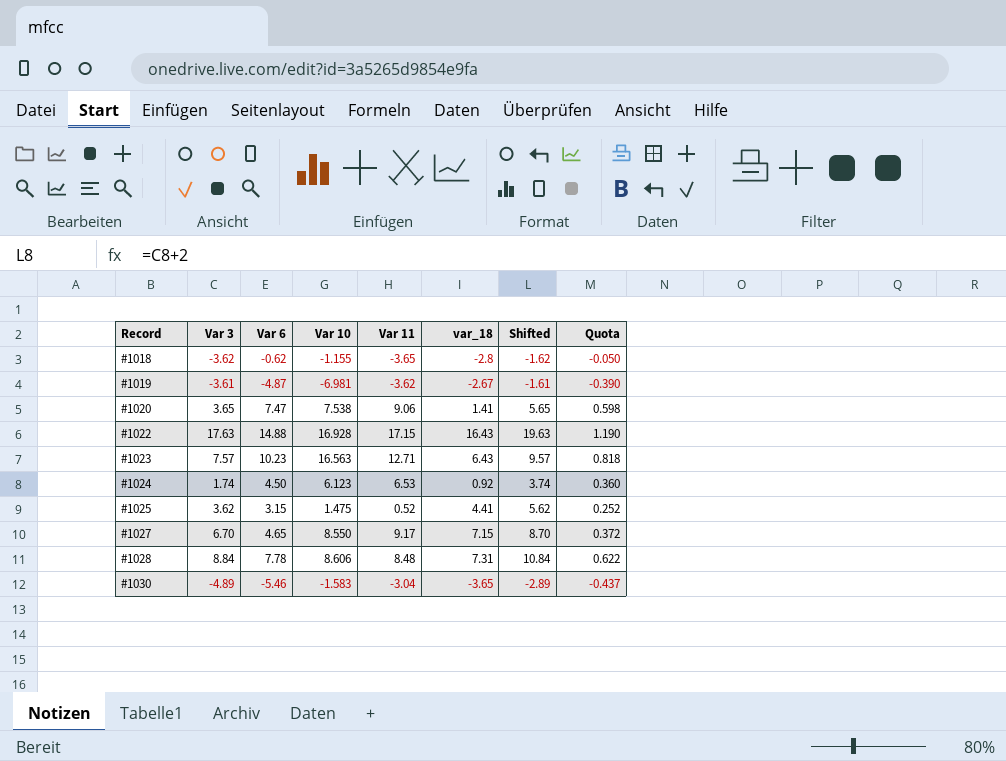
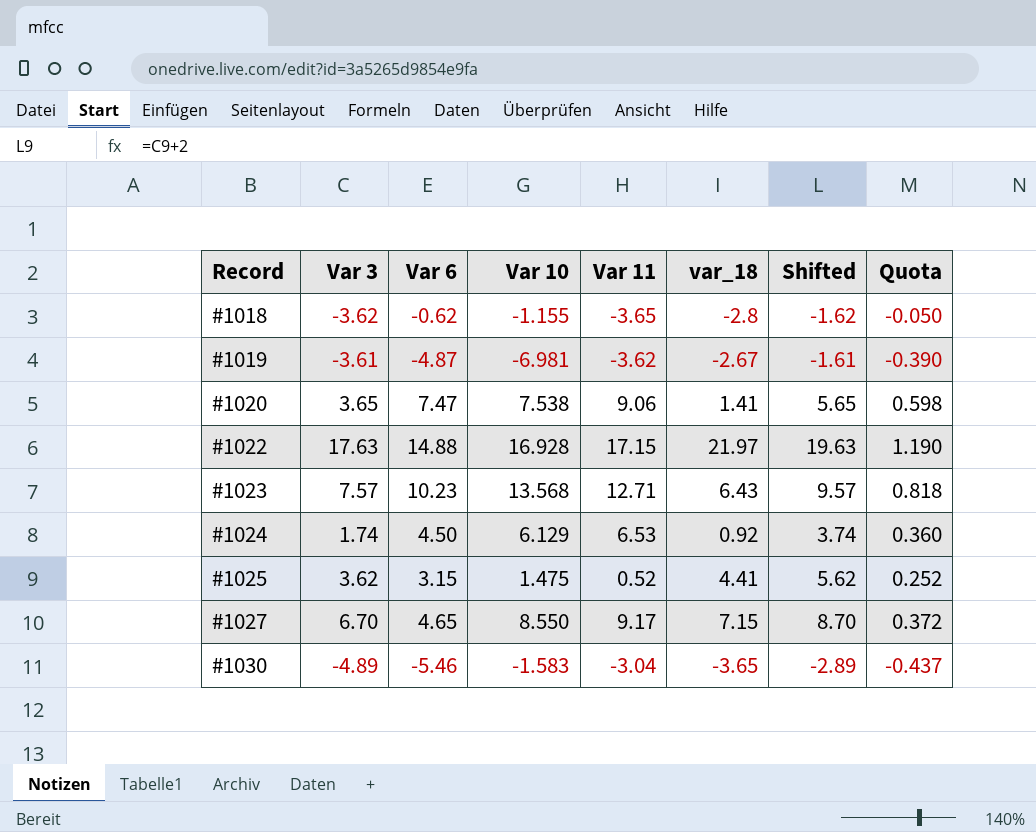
row #1028: 8.84 | 7.78 | 8.606 | 8.48 | 7.31 | 10.84 | 0.622 -> none
#1022 | var_18: 16.43 -> 21.97
#1023 | Var 10: 16.563 -> 13.568
#1024 | Var 10: 6.123 -> 6.129

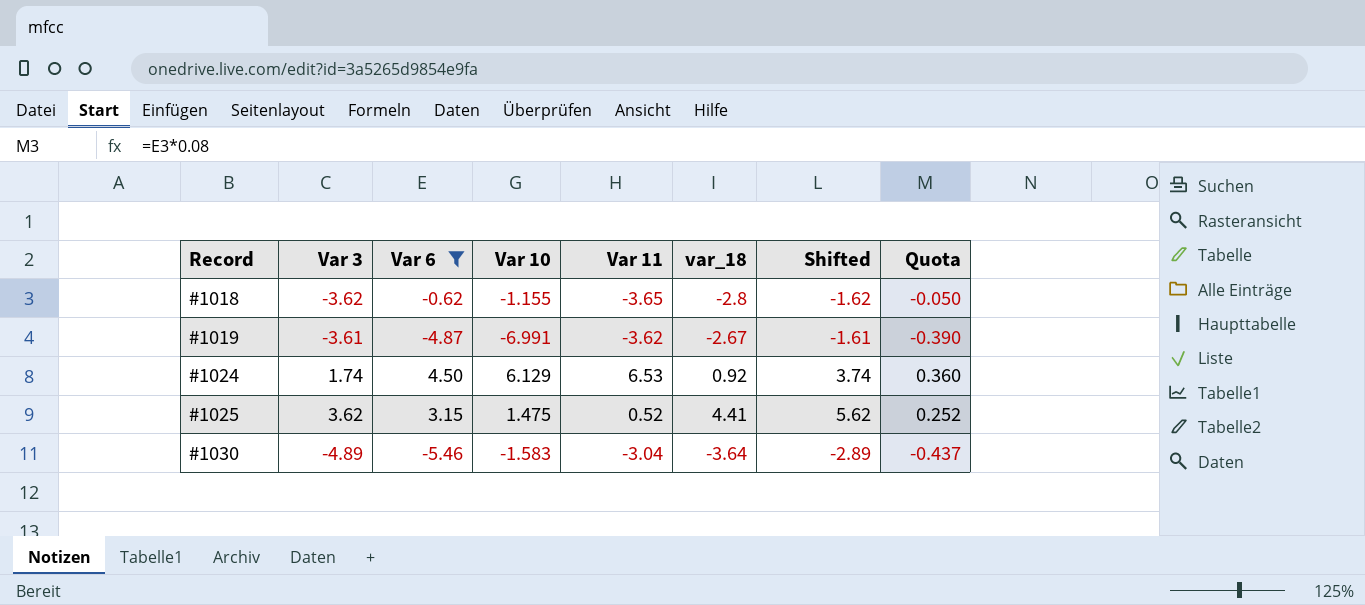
filter: none -> Var 6 <= 4.50
#1019 | Var 10: -6.981 -> -6.991
#1030 | var_18: -3.65 -> -3.64

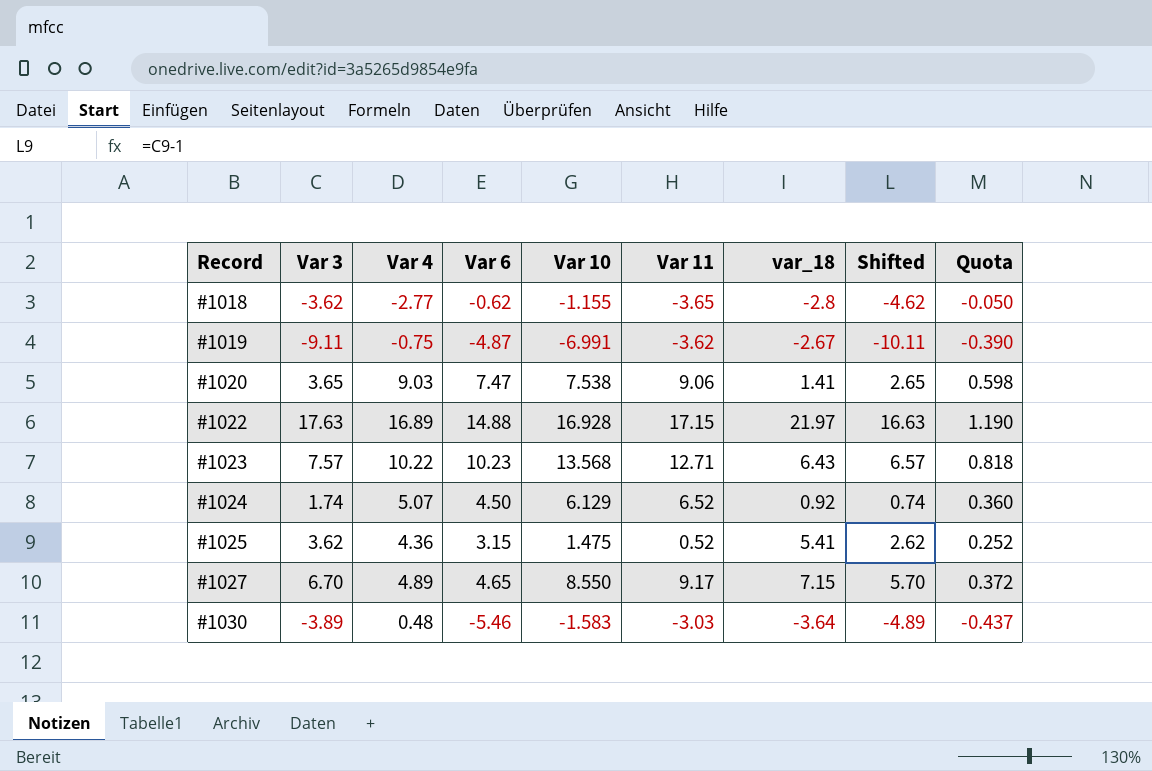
filter: Var 6 <= 4.50 -> none
column Var 4 | position: none -> 3
column Shifted | formula: [Var 3] + 2 -> [Var 3] - 1
#1019 | Var 3: -3.61 -> -9.11
#1024 | Var 11: 6.53 -> 6.52
#1025 | var_18: 4.41 -> 5.41
#1030 | Var 3: -4.89 -> -3.89
#1030 | Var 11: -3.04 -> -3.03

